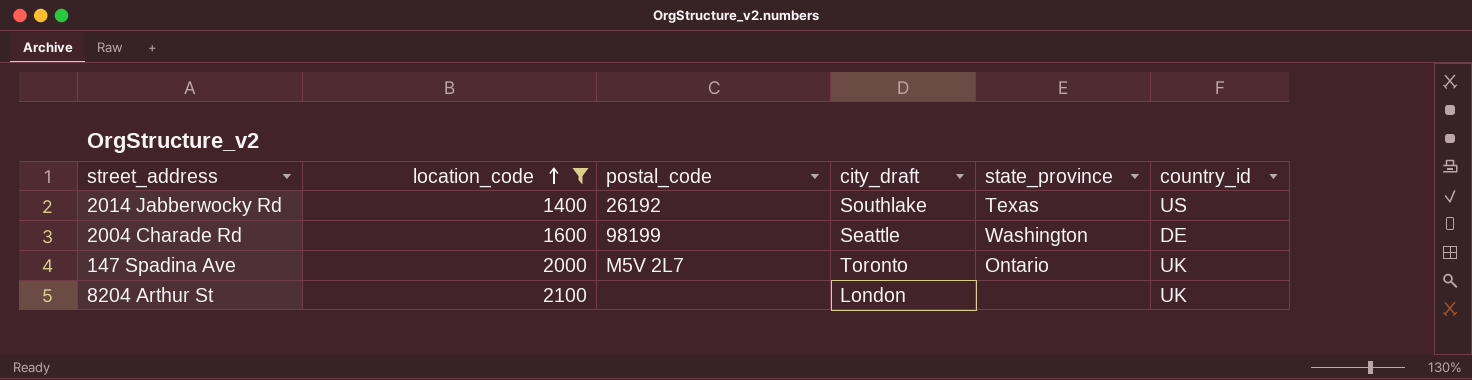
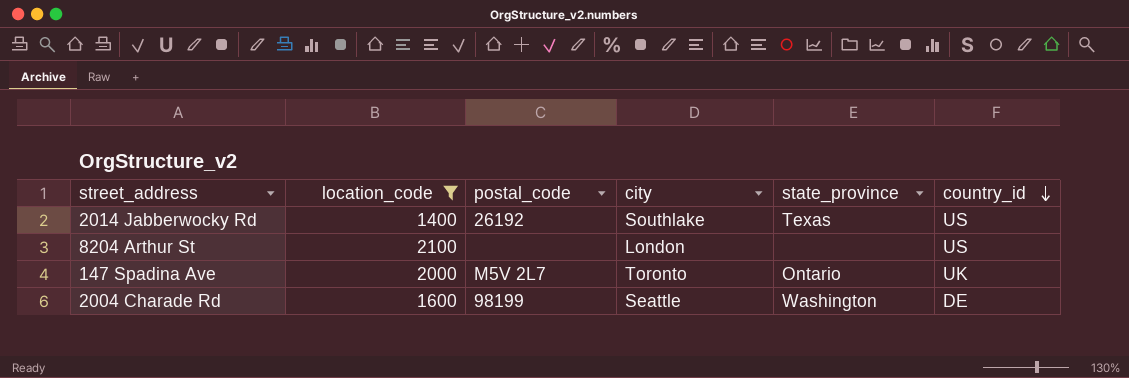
row order: location_code ascending -> country_id descending
column name: city_draft -> city
8204 Arthur St | country_id: UK -> US

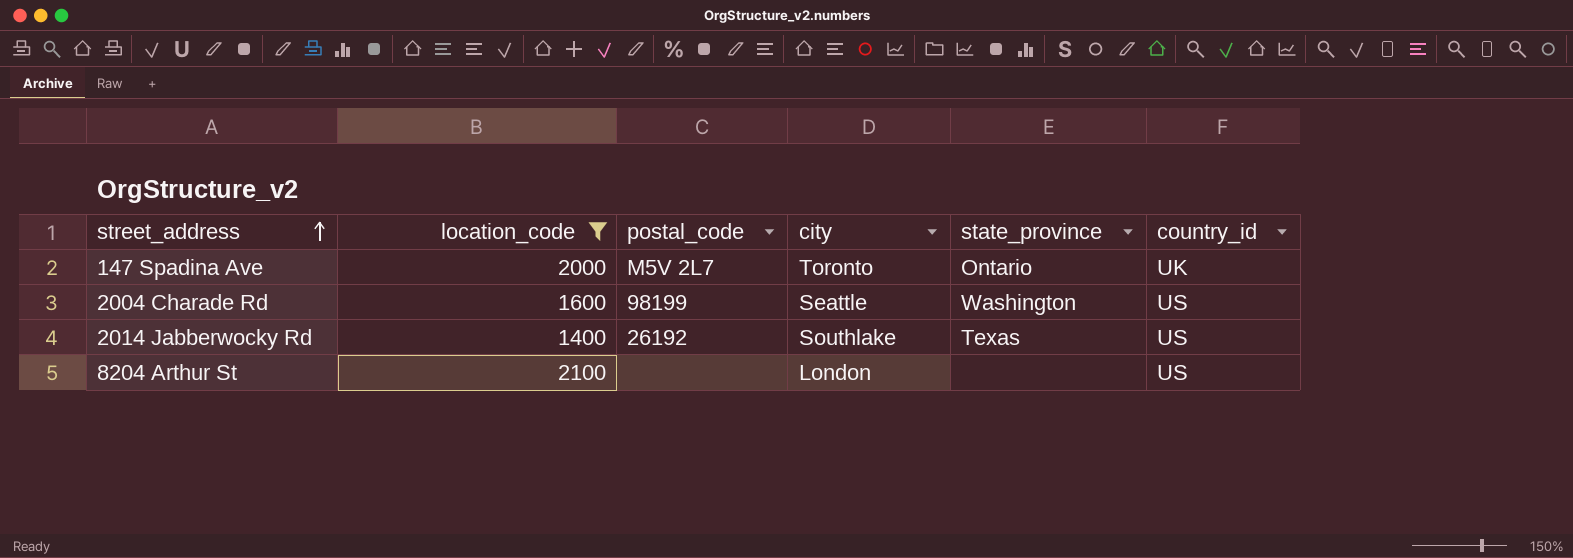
row order: country_id descending -> street_address ascending
2004 Charade Rd | country_id: DE -> US

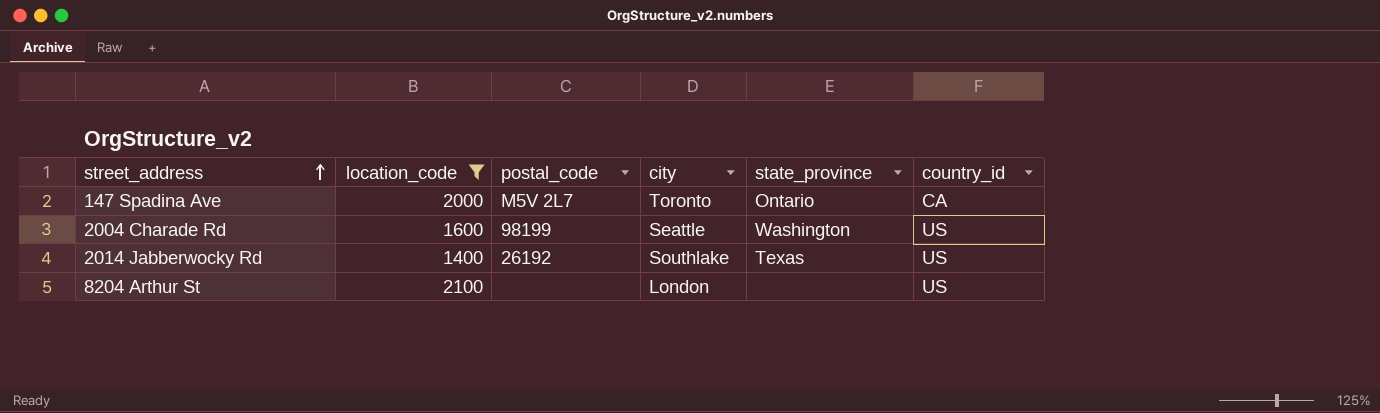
147 Spadina Ave | country_id: UK -> CA

